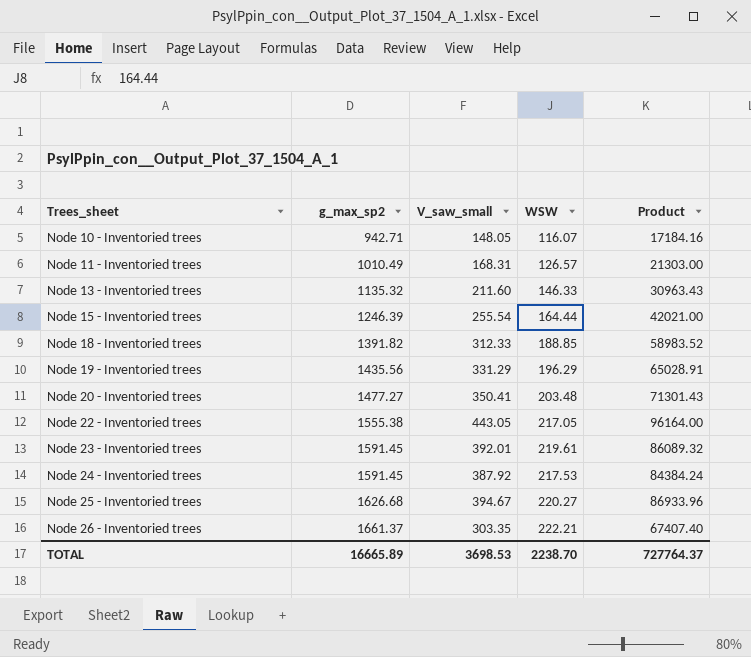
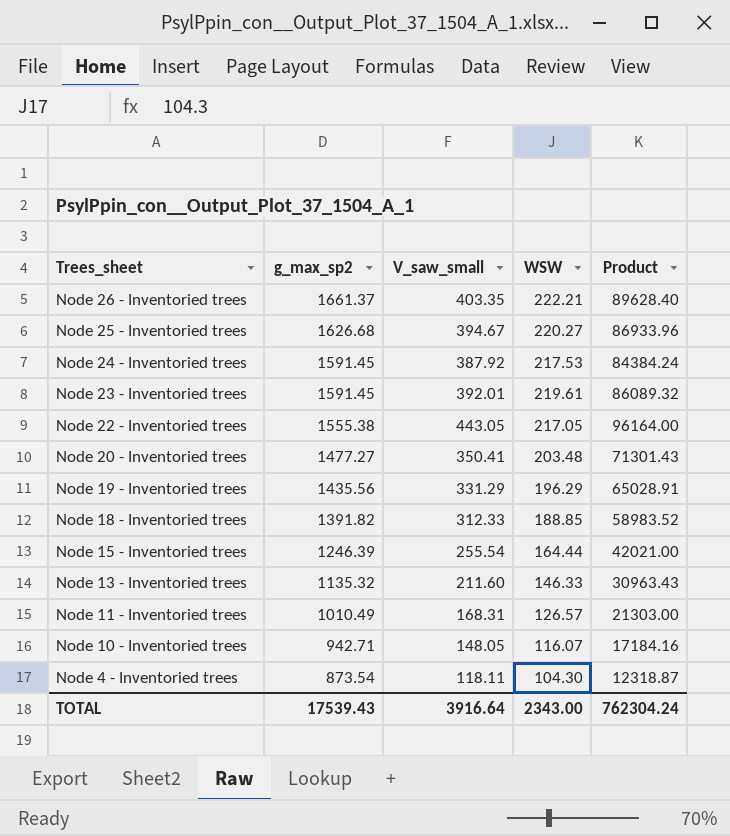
row order: Trees_sheet ascending -> Trees_sheet descending
Node 26 - Inventoried trees | V_saw_small: 303.35 -> 403.35
Node 26 - Inventoried trees | Product: 67407.40 -> 89628.40
row Node 4 - Inventoried trees: none -> 873.54 | 118.11 | 104.30 | 12318.87
TOTAL | g_max_sp2: 16665.89 -> 17539.43
TOTAL | V_saw_small: 3698.53 -> 3916.64
TOTAL | WSW: 2238.70 -> 2343.00
TOTAL | Product: 727764.37 -> 762304.24

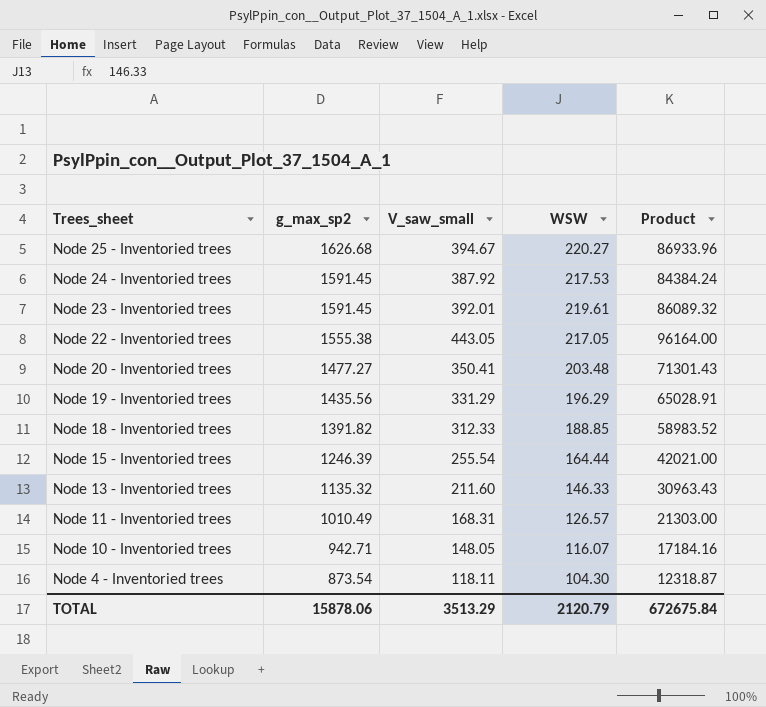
row Node 26 - Inventoried trees: 1661.37 | 403.35 | 222.21 | 89628.40 -> none
TOTAL | g_max_sp2: 17539.43 -> 15878.06
TOTAL | V_saw_small: 3916.64 -> 3513.29
TOTAL | WSW: 2343.00 -> 2120.79
TOTAL | Product: 762304.24 -> 672675.84

